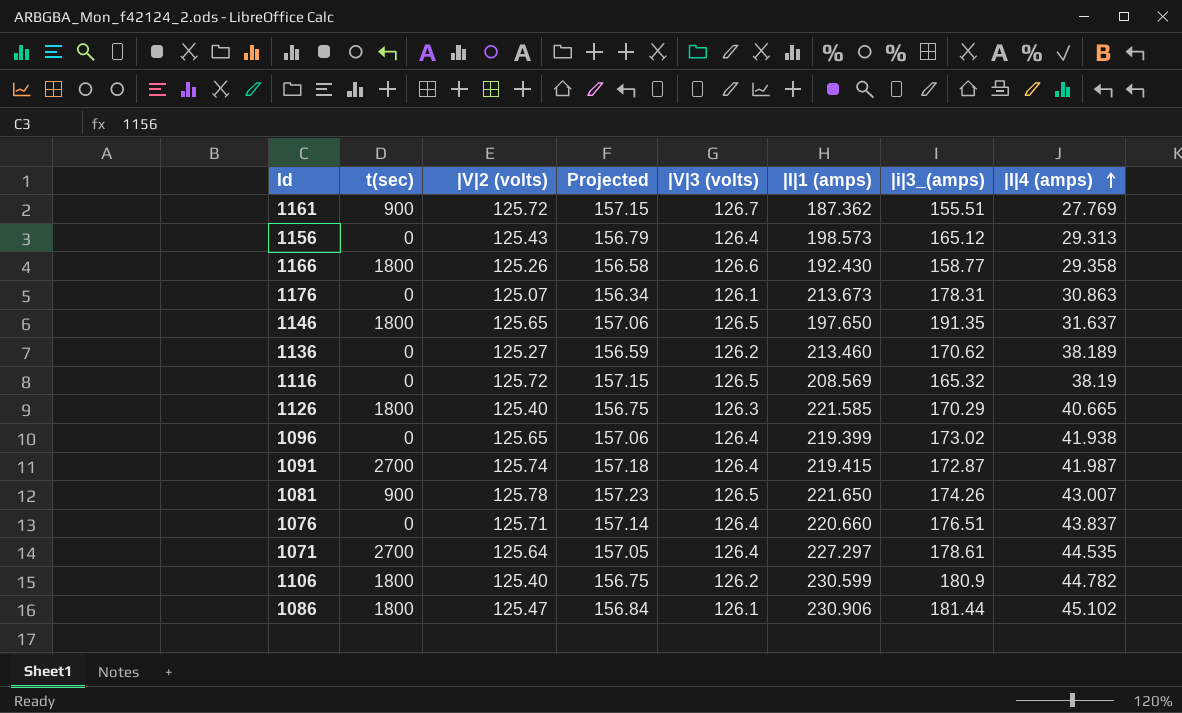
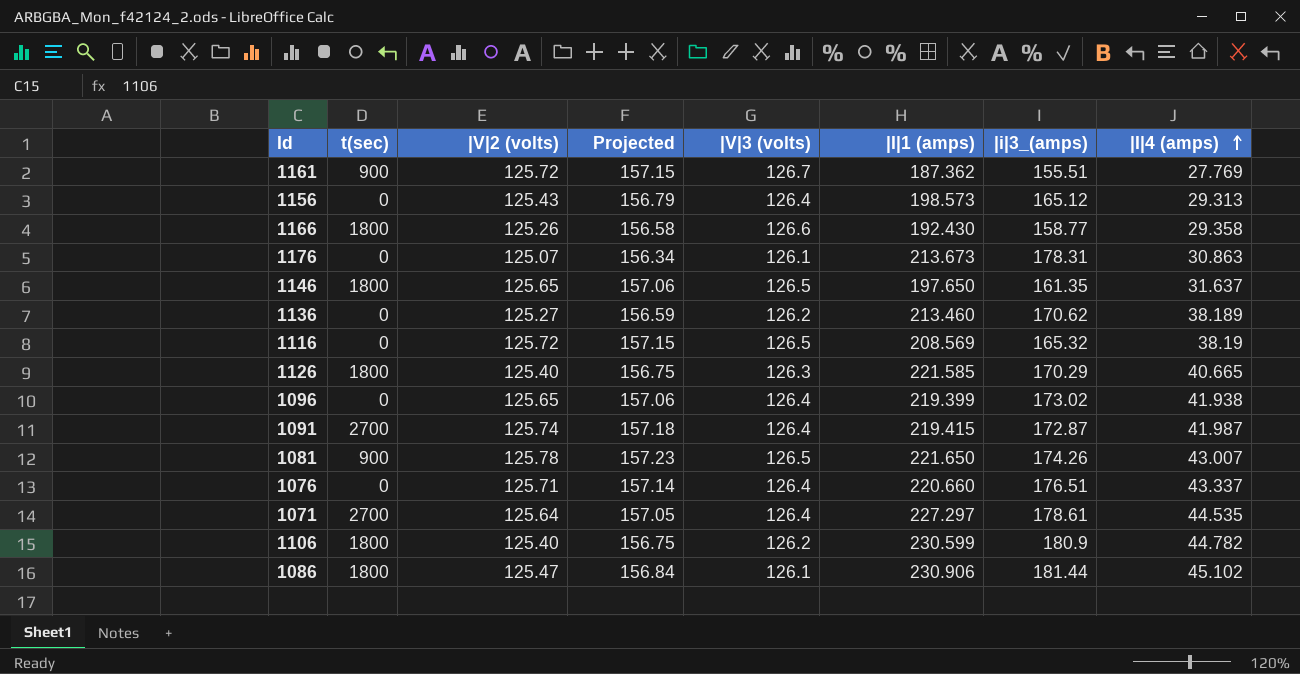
1146 | |i|3_(amps): 191.35 -> 161.35
1076 | |I|4 (amps): 43.837 -> 43.337

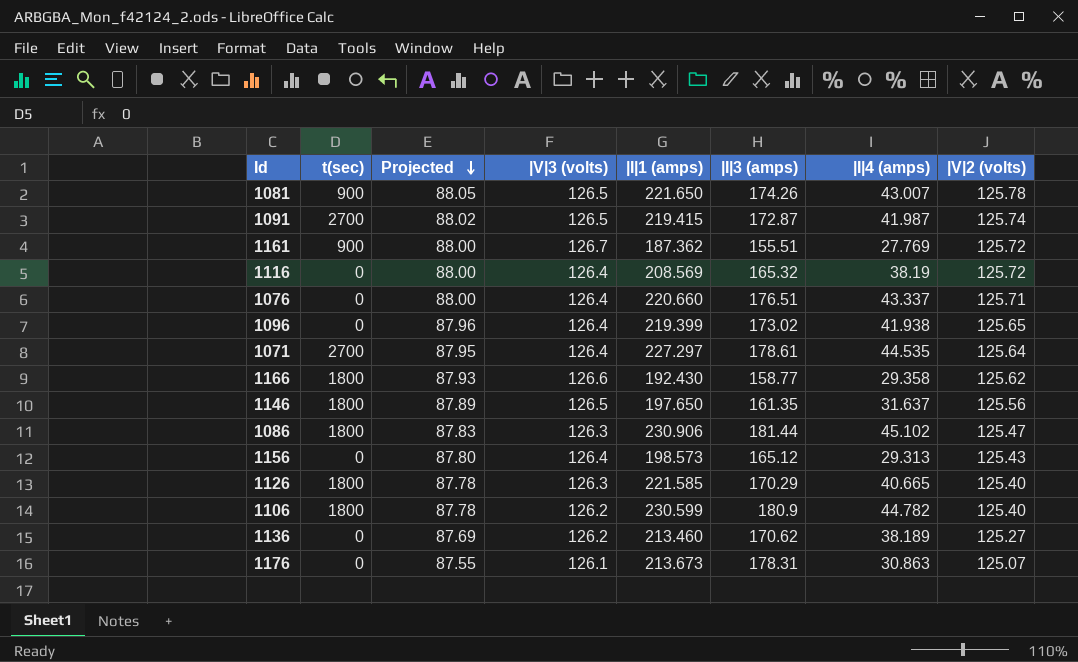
row order: |I|4 (amps) ascending -> Projected descending
column Projected | formula: [|V|2 (volts)] * 1.25 -> [|V|2 (volts)] * 0.7
column name: |i|3_(amps) -> |I|3 (amps)
column |V|2 (volts) | position: 3 -> 8
1091 | |V|3 (volts): 126.4 -> 126.5
1116 | |V|3 (volts): 126.5 -> 126.4
1166 | |V|2 (volts): 125.26 -> 125.62
1146 | |V|2 (volts): 125.65 -> 125.56
1086 | |V|3 (volts): 126.1 -> 126.3

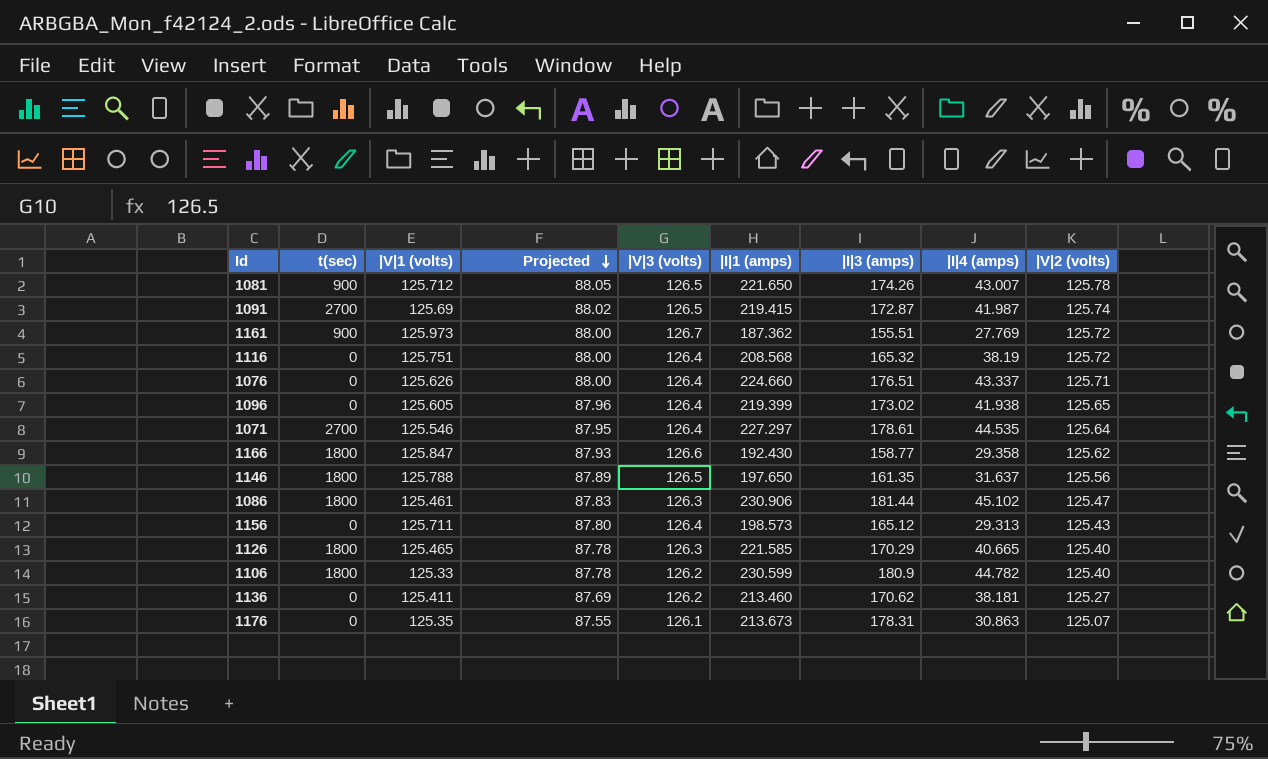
column |V|1 (volts) | position: none -> 3
1116 | |I|1 (amps): 208.569 -> 208.568
1076 | |I|1 (amps): 220.660 -> 224.660
1136 | |I|4 (amps): 38.189 -> 38.181

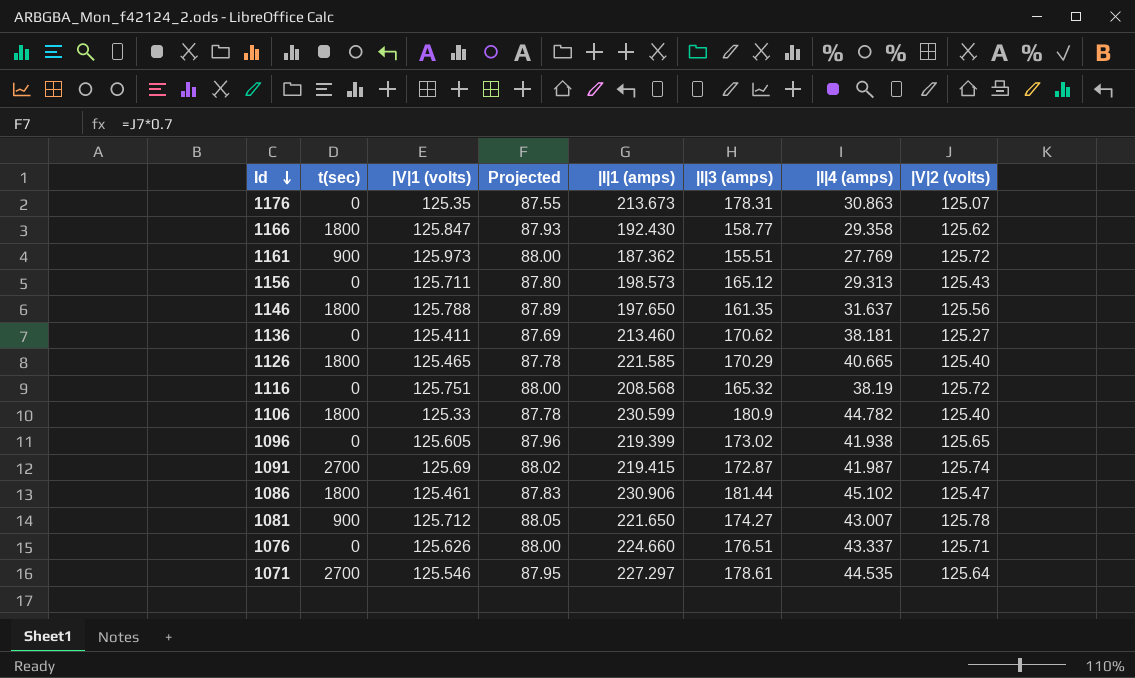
row order: Projected descending -> Id descending
column |V|3 (volts) | position: 5 -> none
1081 | |I|3 (amps): 174.26 -> 174.27

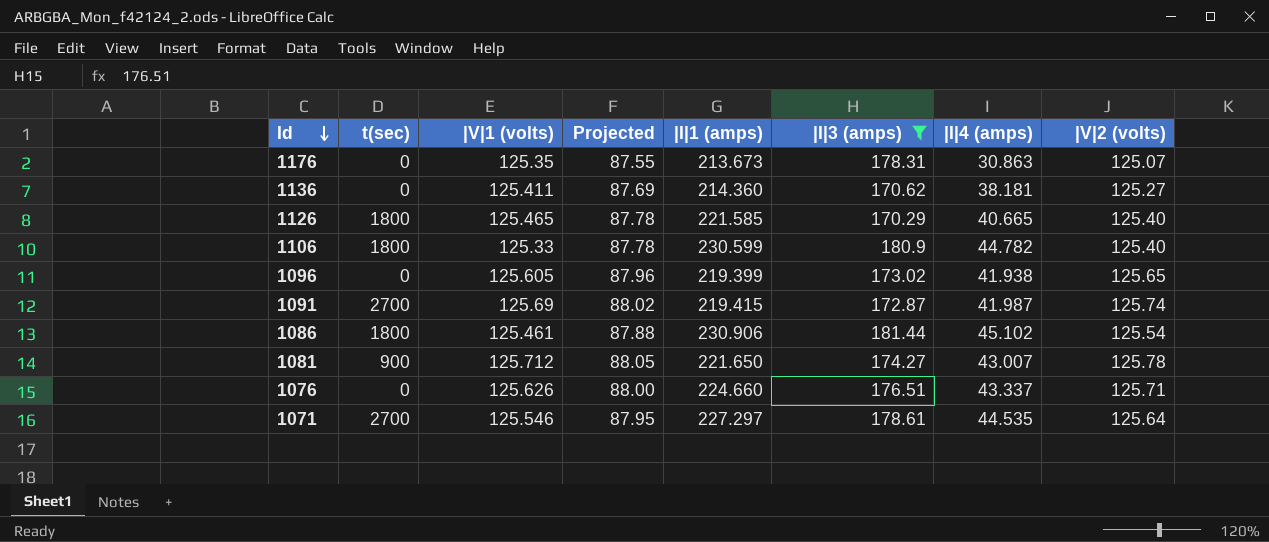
filter: none -> |I|3 (amps) >= 170.29
1136 | |I|1 (amps): 213.460 -> 214.360
1086 | Projected: 87.83 -> 87.88
1086 | |V|2 (volts): 125.47 -> 125.54

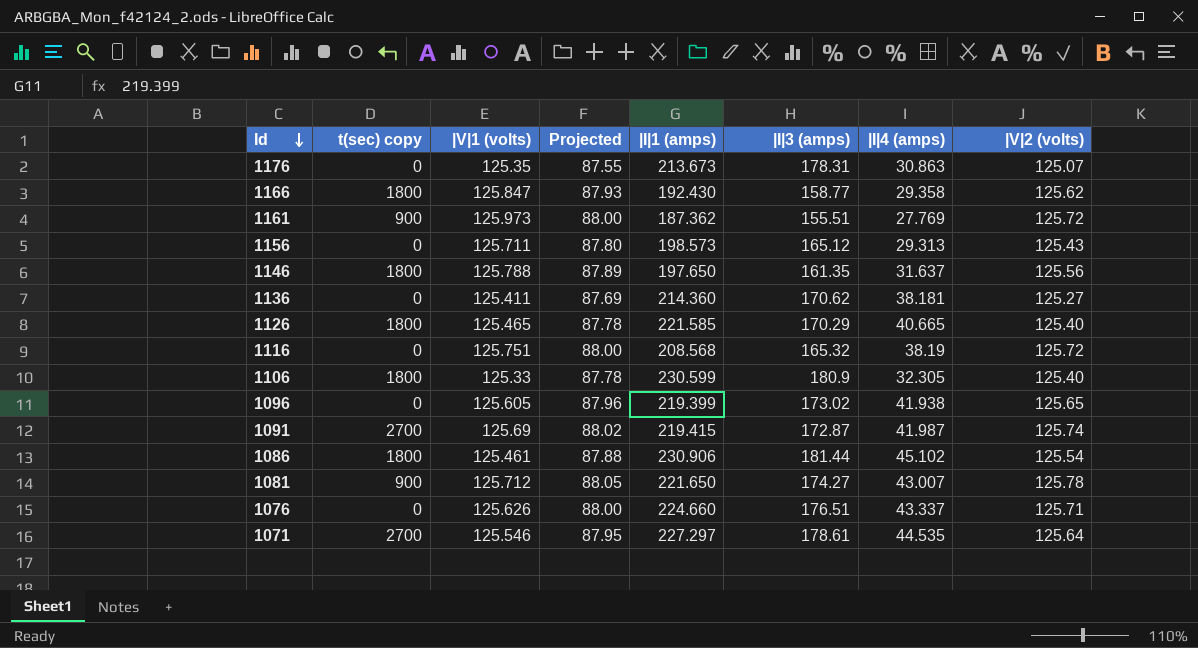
filter: |I|3 (amps) >= 170.29 -> none
column name: t(sec) -> t(sec) copy
1106 | |I|4 (amps): 44.782 -> 32.305

